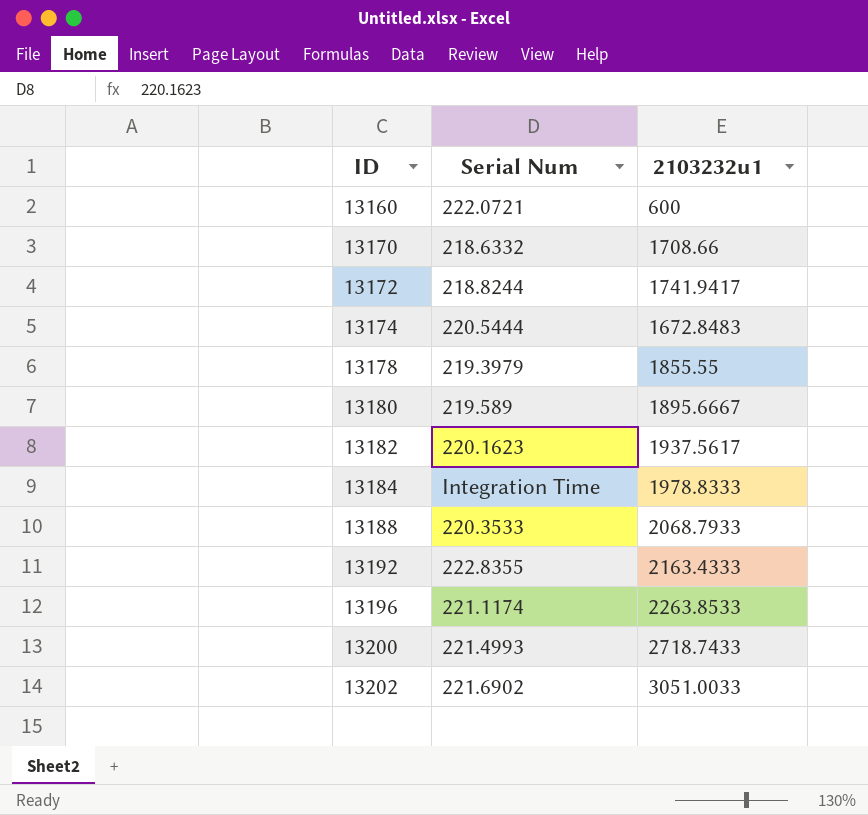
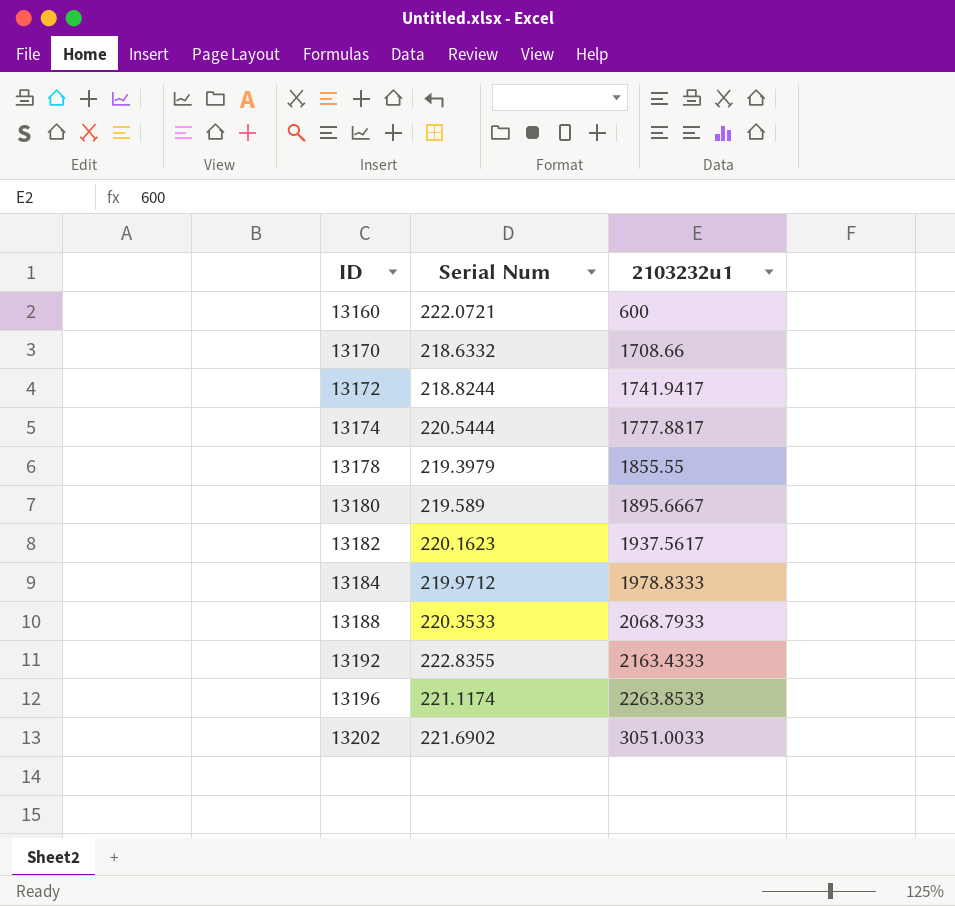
row 13200: 221.4993 | 2718.7433 -> none
13174 | 2103232u1: 1672.8483 -> 1777.8817
13184 | Serial Num: Integration Time -> 219.9712

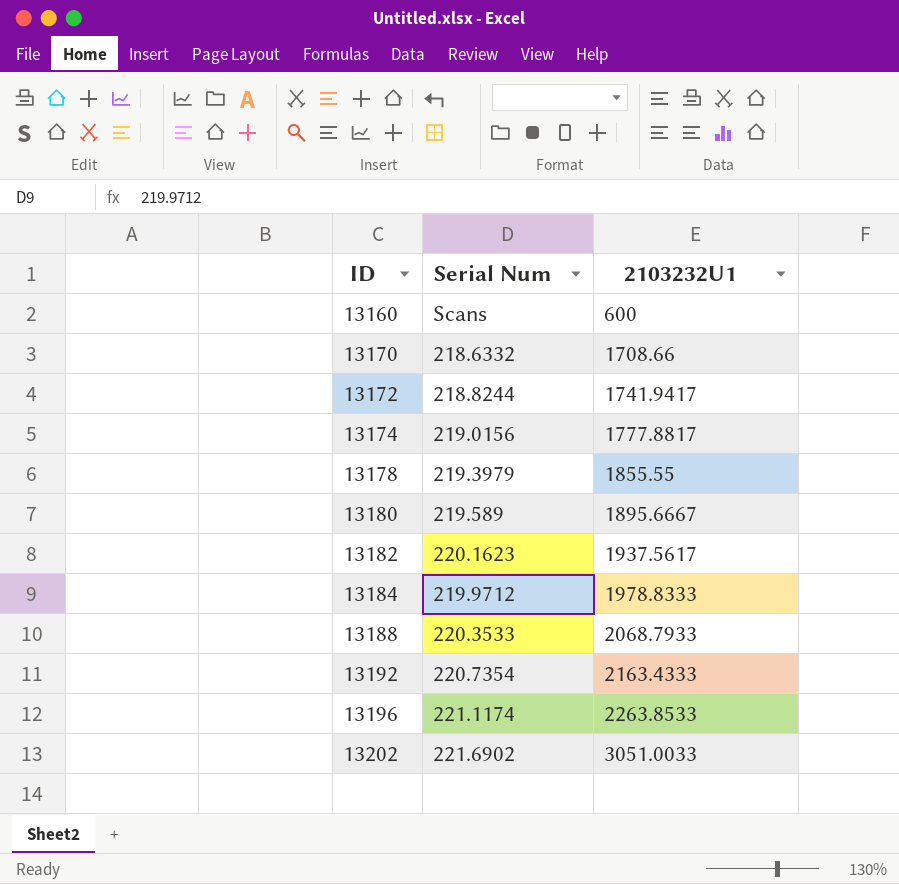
column name: 2103232u1 -> 2103232U1
13160 | Serial Num: 222.0721 -> Scans
13174 | Serial Num: 220.5444 -> 219.0156
13192 | Serial Num: 222.8355 -> 220.7354

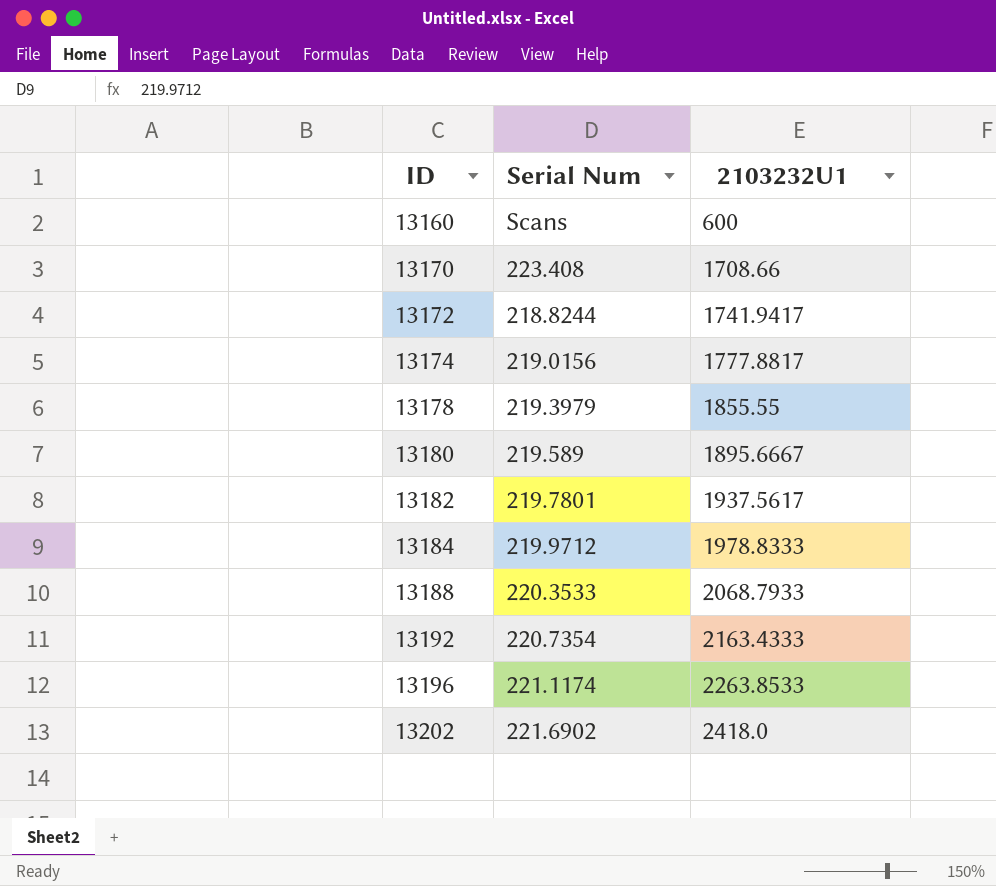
13170 | Serial Num: 218.6332 -> 223.408
13182 | Serial Num: 220.1623 -> 219.7801
13202 | 2103232U1: 3051.0033 -> 2418.0

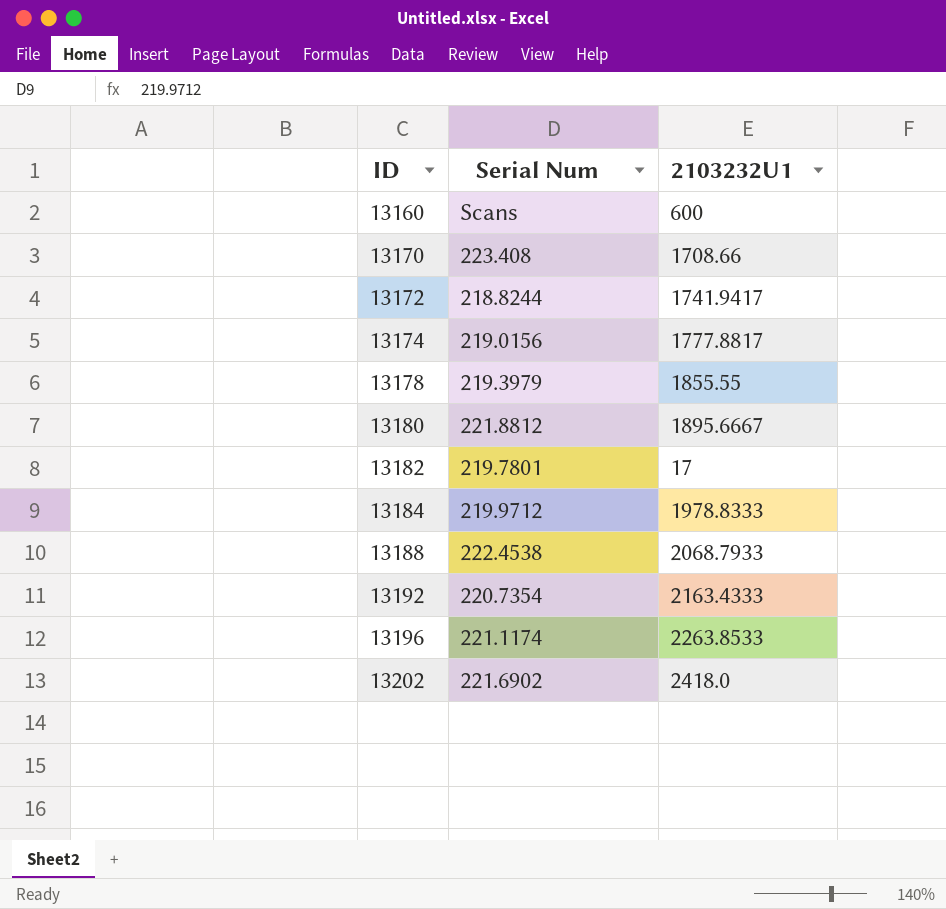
13180 | Serial Num: 219.589 -> 221.8812
13182 | 2103232U1: 1937.5617 -> 17
13188 | Serial Num: 220.3533 -> 222.4538

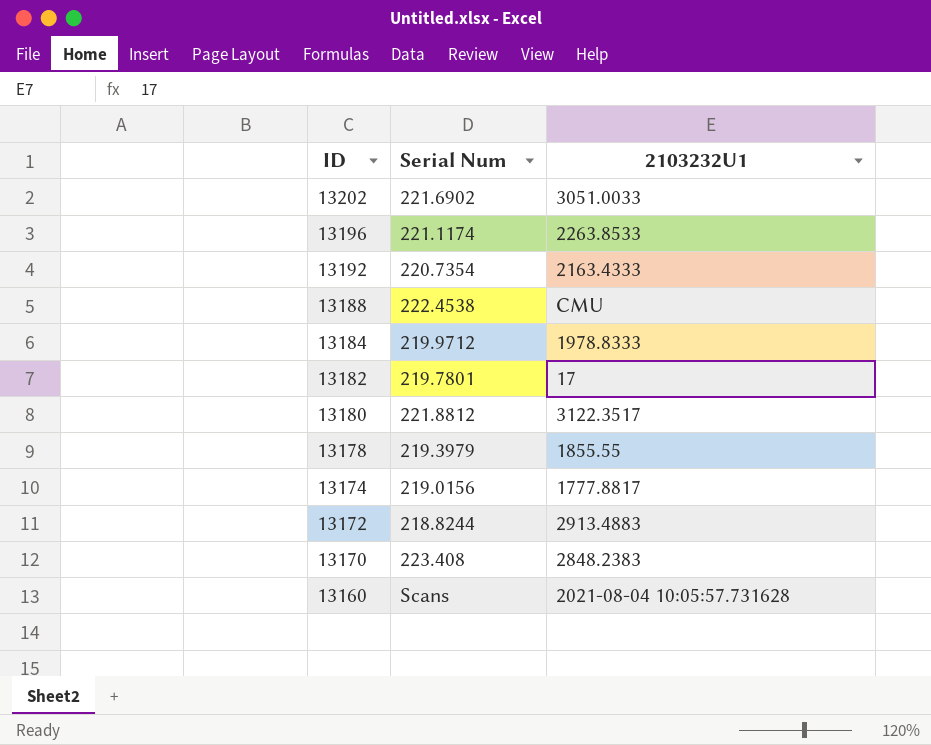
row order: ID ascending -> ID descending
13202 | 2103232U1: 2418.0 -> 3051.0033
13188 | 2103232U1: 2068.7933 -> CMU
13180 | 2103232U1: 1895.6667 -> 3122.3517
13172 | 2103232U1: 1741.9417 -> 2913.4883
13170 | 2103232U1: 1708.66 -> 2848.2383
13160 | 2103232U1: 600 -> 2021-08-04 10:05:57.731628

